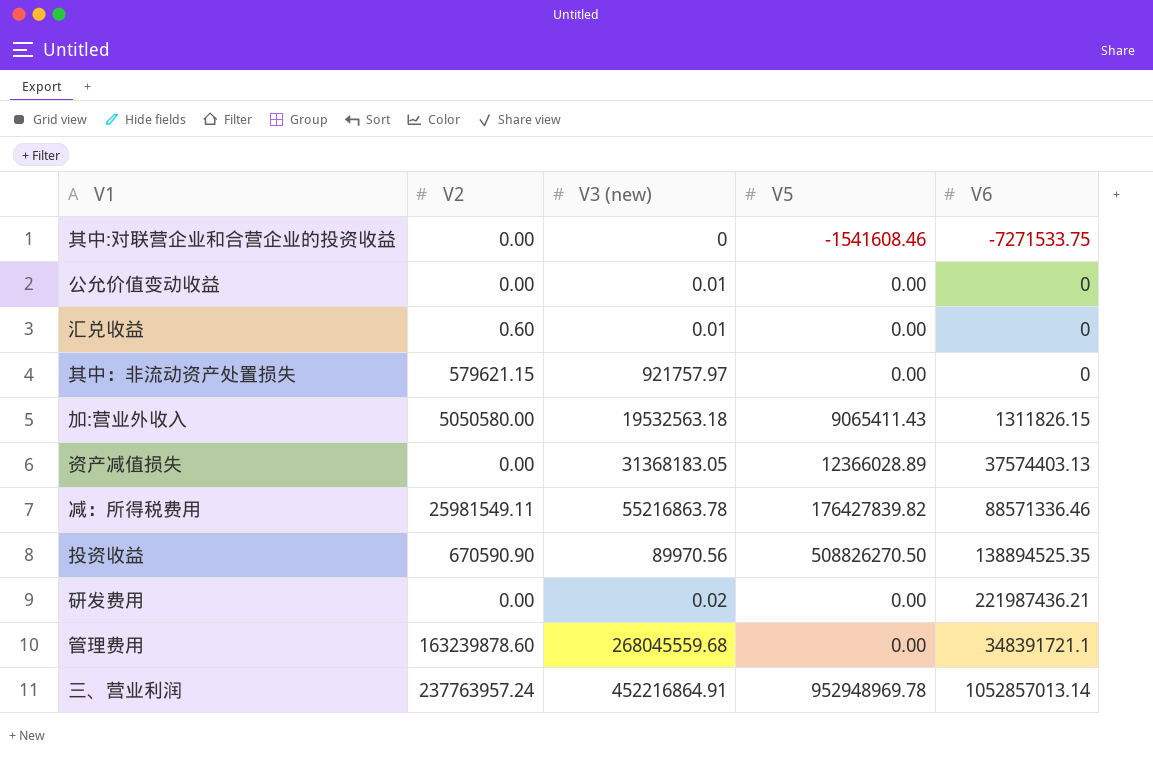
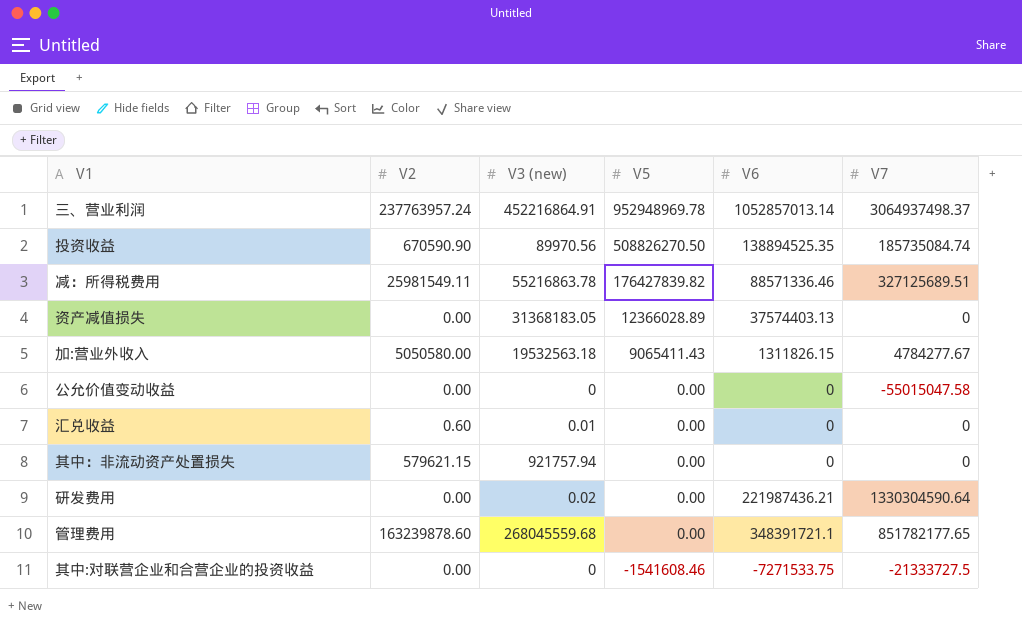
row order: V6 ascending -> V5 descending
column V7 | position: none -> 6
公允价值变动收益 | V3 (new): 0.01 -> 0
其中：非流动资产处置损失 | V3 (new): 921757.97 -> 921757.94

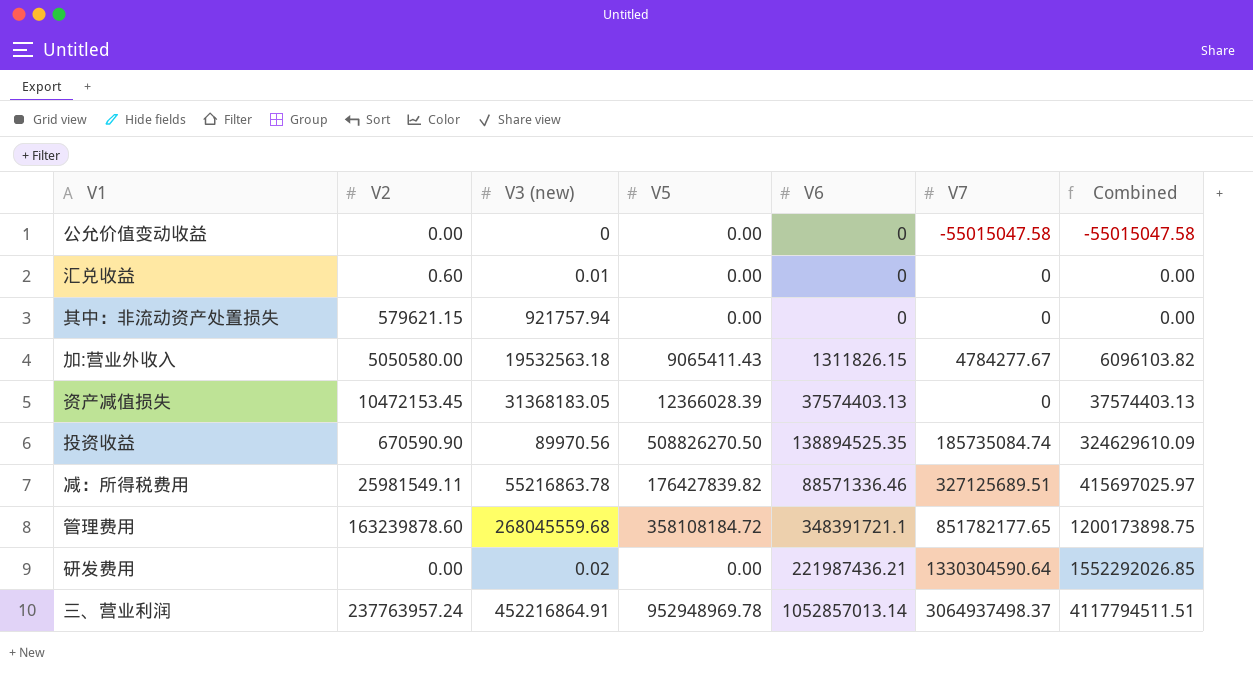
row order: V5 descending -> Combined ascending
column Combined | formula: none -> [V6] + [V7]
row 其中:对联营企业和合营企业的投资收益: 0.00 | 0 | -1541608.46 | -7271533.75 | -21333727.5 -> none
资产减值损失 | V2: 0.00 -> 10472153.45
资产减值损失 | V5: 12366028.89 -> 12366028.39
管理费用 | V5: 0.00 -> 358108184.72

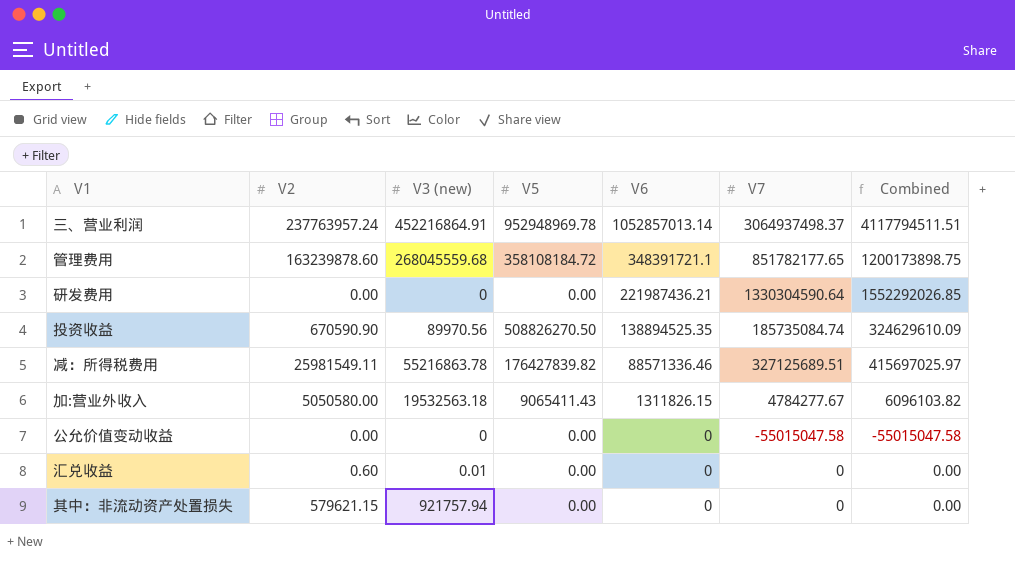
row order: Combined ascending -> V6 descending
row 资产减值损失: 10472153.45 | 31368183.05 | 12366028.39 | 37574403.13 | 0 | 37574403.13 -> none
研发费用 | V3 (new): 0.02 -> 0

